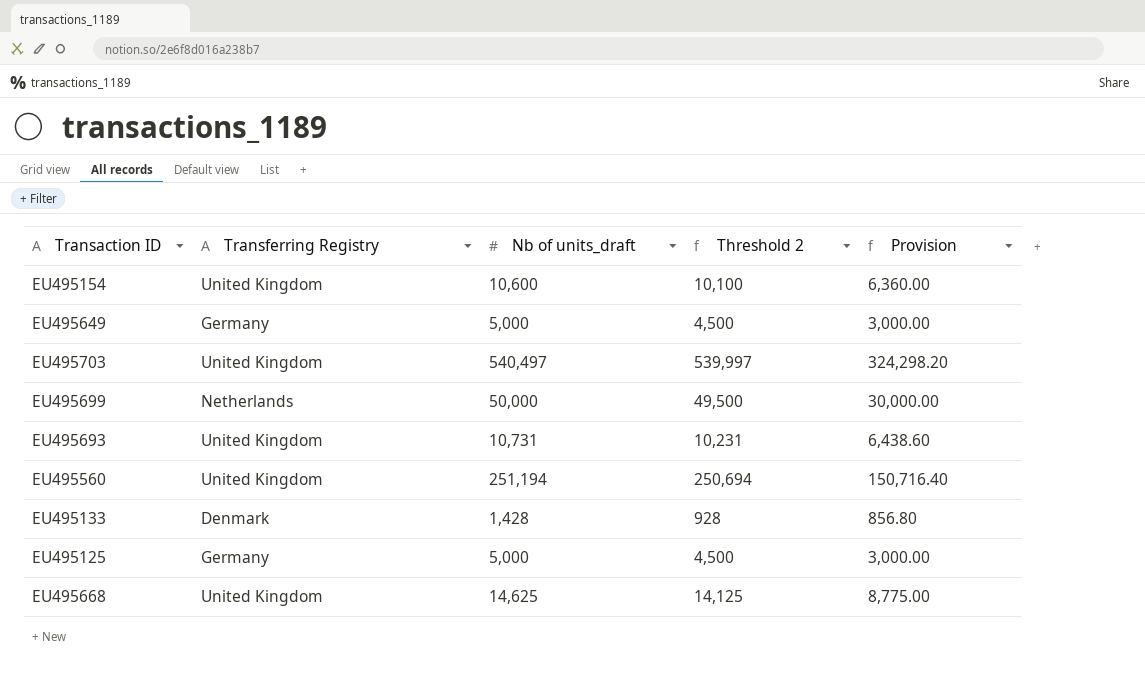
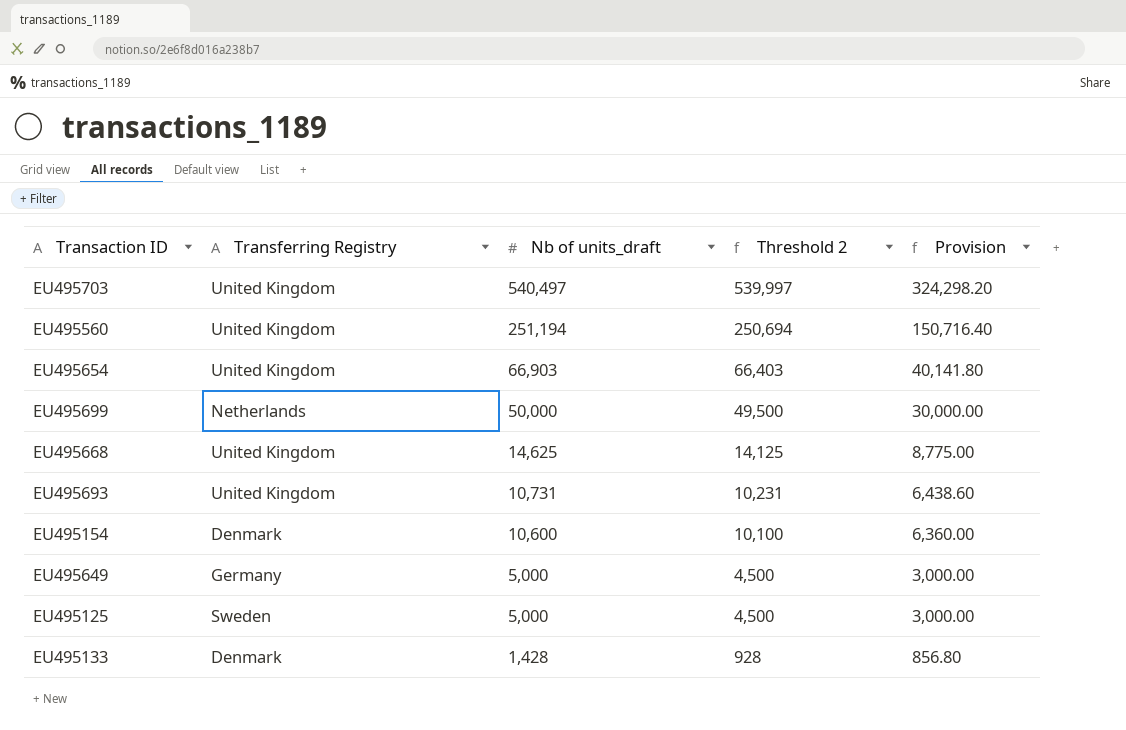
row order: none -> Nb of units_draft descending
row EU495654: none -> United Kingdom | 66,903 | 66,403 | 40,141.80
EU495154 | Transferring Registry: United Kingdom -> Denmark
EU495125 | Transferring Registry: Germany -> Sweden

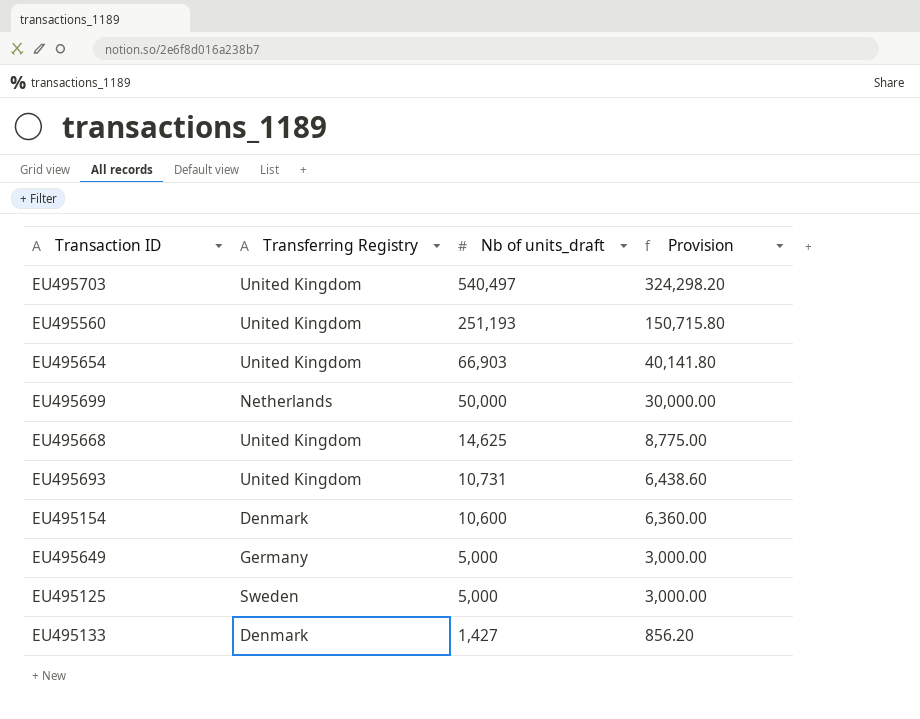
column Threshold 2 | formula: [Nb of units_draft] - 500 -> none
EU495560 | Nb of units_draft: 251,194 -> 251,193
EU495560 | Provision: 150,716.40 -> 150,715.80
EU495133 | Nb of units_draft: 1,428 -> 1,427
EU495133 | Provision: 856.80 -> 856.20

